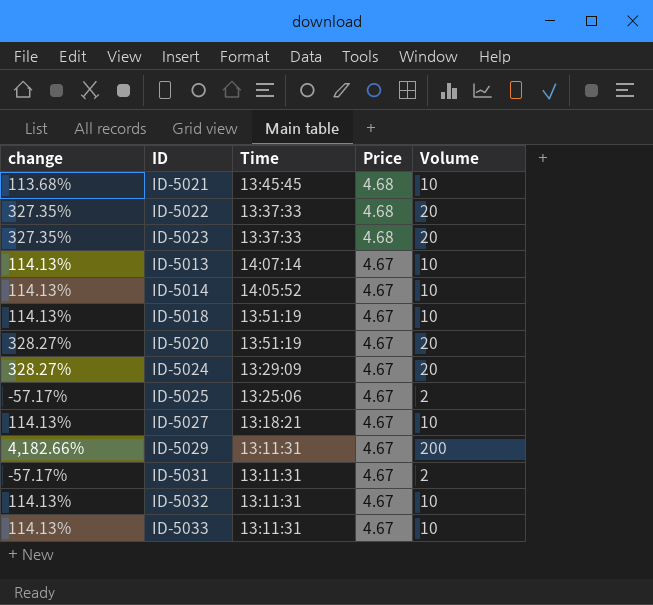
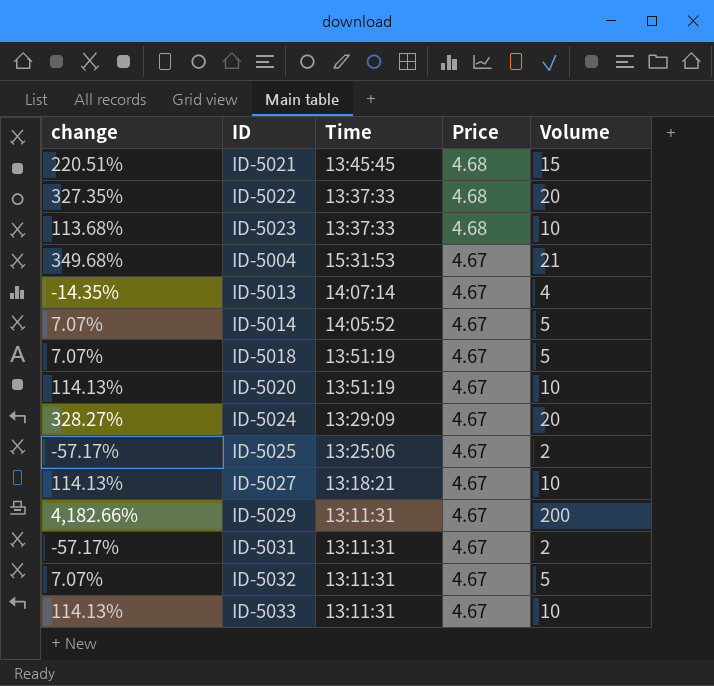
ID-5021 | change: 113.68% -> 220.51%
ID-5021 | Volume: 10 -> 15
ID-5023 | change: 327.35% -> 113.68%
ID-5023 | Volume: 20 -> 10
row ID-5004: none -> 349.68% | 15:31:53 | 4.67 | 21
ID-5013 | change: 114.13% -> -14.35%
ID-5013 | Volume: 10 -> 4
ID-5014 | change: 114.13% -> 7.07%
ID-5014 | Volume: 10 -> 5
ID-5018 | change: 114.13% -> 7.07%
ID-5018 | Volume: 10 -> 5
ID-5020 | change: 328.27% -> 114.13%
ID-5020 | Volume: 20 -> 10
ID-5032 | change: 114.13% -> 7.07%
ID-5032 | Volume: 10 -> 5

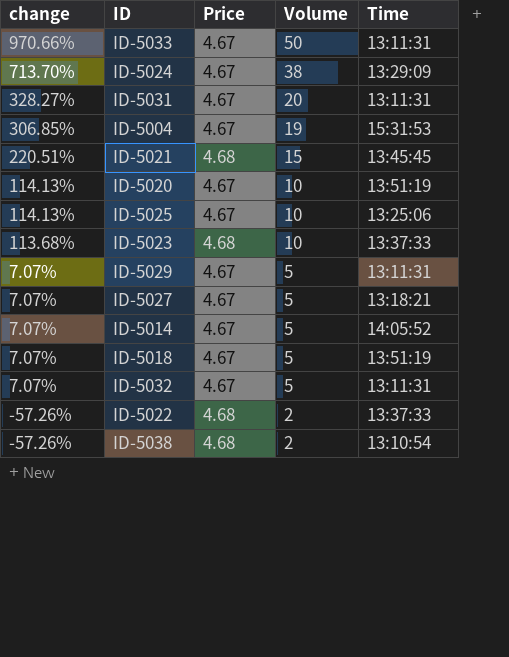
row order: Price descending -> change descending
column Time | position: 3 -> 5
row ID-5013: -14.35% | 14:07:14 | 4.67 | 4 -> none
ID-5033 | change: 114.13% -> 970.66%
ID-5033 | Volume: 10 -> 50
ID-5024 | change: 328.27% -> 713.70%
ID-5024 | Volume: 20 -> 38
ID-5031 | change: -57.17% -> 328.27%
ID-5031 | Volume: 2 -> 20
ID-5004 | change: 349.68% -> 306.85%
ID-5004 | Volume: 21 -> 19
ID-5025 | change: -57.17% -> 114.13%
ID-5025 | Volume: 2 -> 10
ID-5029 | change: 4,182.66% -> 7.07%
ID-5029 | Volume: 200 -> 5
ID-5027 | change: 114.13% -> 7.07%
ID-5027 | Volume: 10 -> 5
ID-5022 | change: 327.35% -> -57.26%
ID-5022 | Volume: 20 -> 2
row ID-5038: none -> -57.26% | 4.68 | 2 | 13:10:54

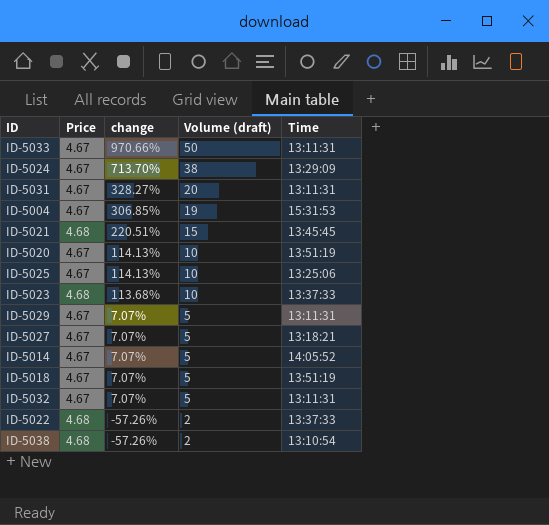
column change | position: 1 -> 3
column name: Volume -> Volume (draft)

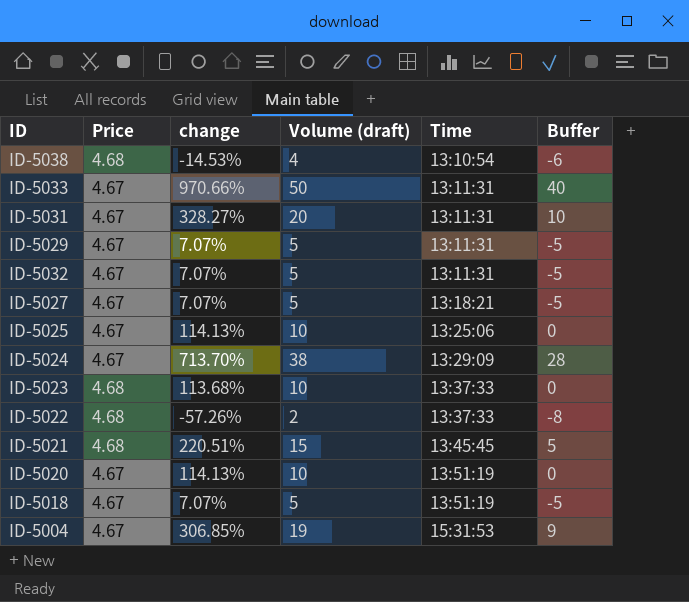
row order: change descending -> Time ascending
column Buffer | formula: none -> [Volume (draft)] - 10
row ID-5014: 4.67 | 7.07% | 5 | 14:05:52 -> none
ID-5038 | change: -57.26% -> -14.53%
ID-5038 | Volume (draft): 2 -> 4

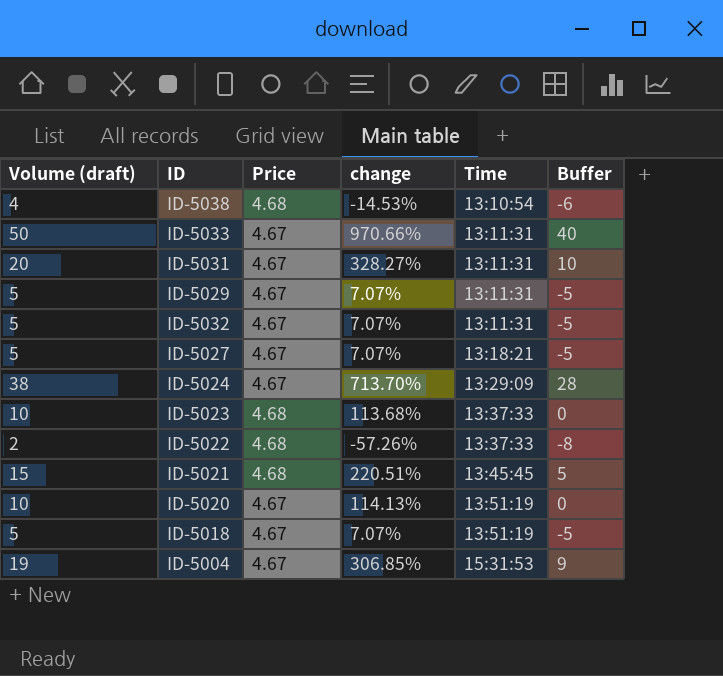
column Volume (draft) | position: 4 -> 1
row ID-5025: 4.67 | 114.13% | 10 | 13:25:06 | 0 -> none

